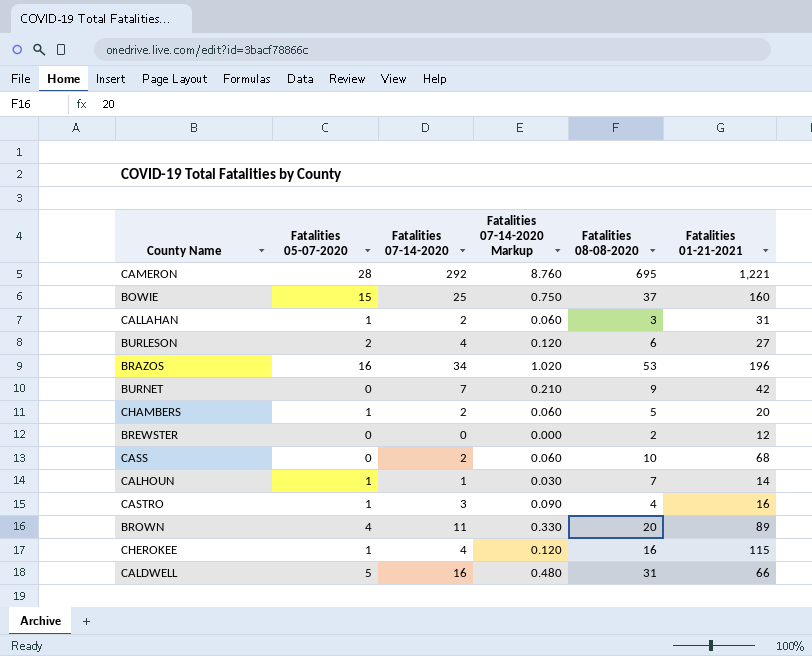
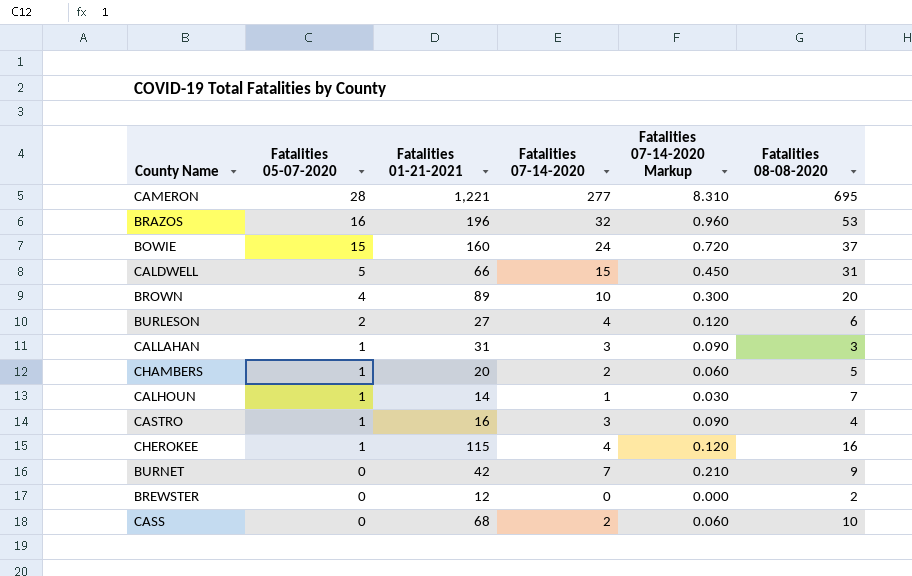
row order: none -> Fatalities 05-07-2020 descending
column Fatalities 01-21-2021 | position: 6 -> 3
CAMERON | Fatalities 07-14-2020: 292 -> 277
CAMERON | Fatalities 07-14-2020 Markup: 8.760 -> 8.310
BRAZOS | Fatalities 07-14-2020: 34 -> 32
BRAZOS | Fatalities 07-14-2020 Markup: 1.020 -> 0.960
BOWIE | Fatalities 07-14-2020: 25 -> 24
BOWIE | Fatalities 07-14-2020 Markup: 0.750 -> 0.720
CALDWELL | Fatalities 07-14-2020: 16 -> 15
CALDWELL | Fatalities 07-14-2020 Markup: 0.480 -> 0.450
BROWN | Fatalities 07-14-2020: 11 -> 10
BROWN | Fatalities 07-14-2020 Markup: 0.330 -> 0.300
CALLAHAN | Fatalities 07-14-2020: 2 -> 3
CALLAHAN | Fatalities 07-14-2020 Markup: 0.060 -> 0.090

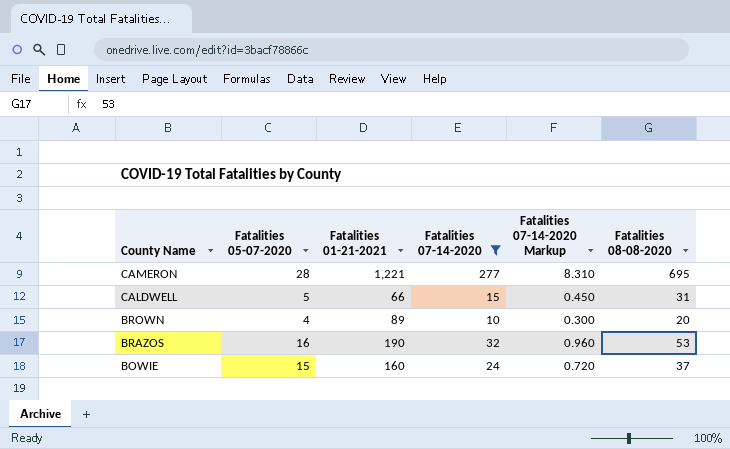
filter: none -> Fatalities 07-14-2020 >= 10
row order: Fatalities 05-07-2020 descending -> County Name descending
BRAZOS | Fatalities 01-21-2021: 196 -> 190

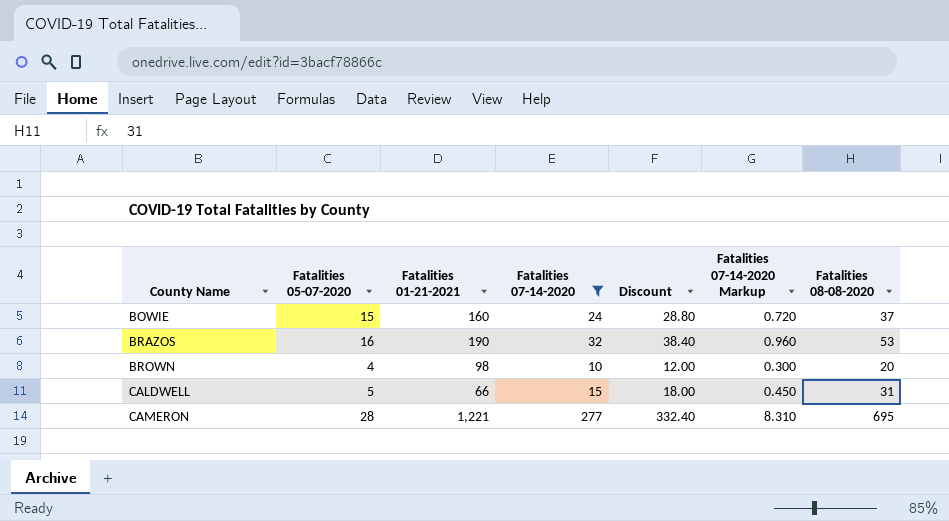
row order: County Name descending -> County Name ascending
column Discount | formula: none -> [Fatalities 07-14-2020] * 1.2
BROWN | Fatalities 01-21-2021: 89 -> 98

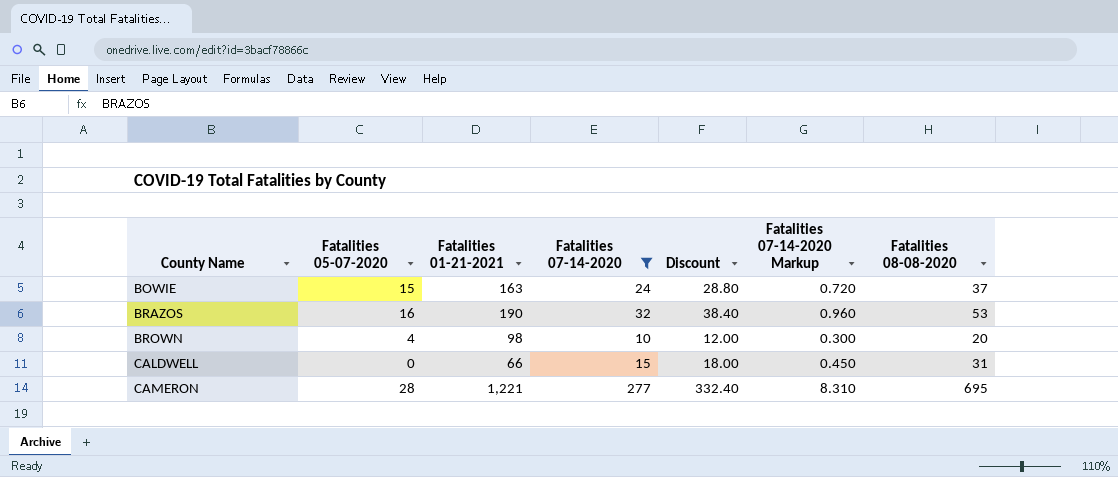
BOWIE | Fatalities 01-21-2021: 160 -> 163
CALDWELL | Fatalities 05-07-2020: 5 -> 0

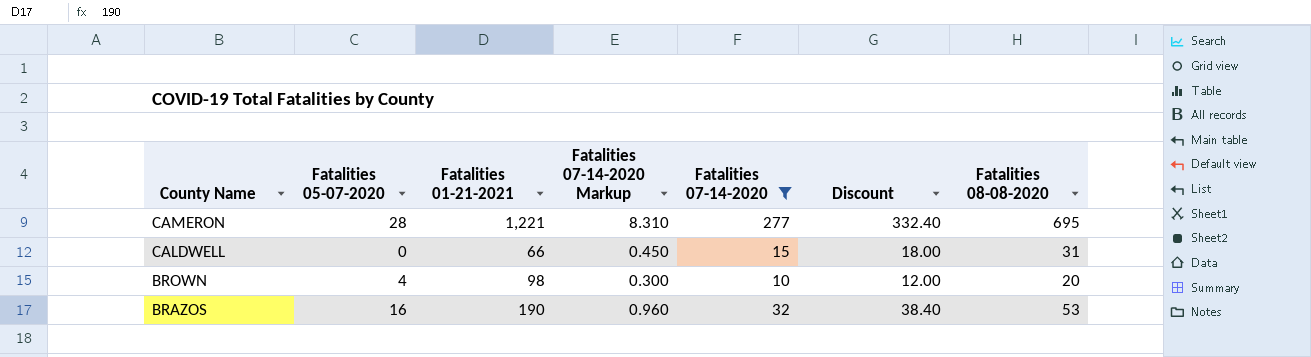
row order: County Name ascending -> County Name descending
column Fatalities 07-14-2020 Markup | position: 6 -> 4
row BOWIE: 15 | 163 | 24 | 28.80 | 0.720 | 37 -> none

